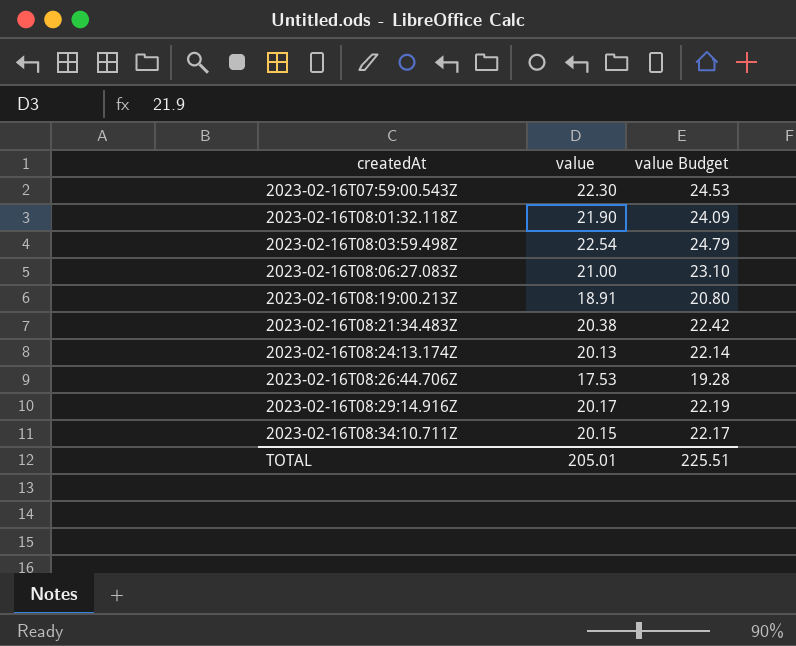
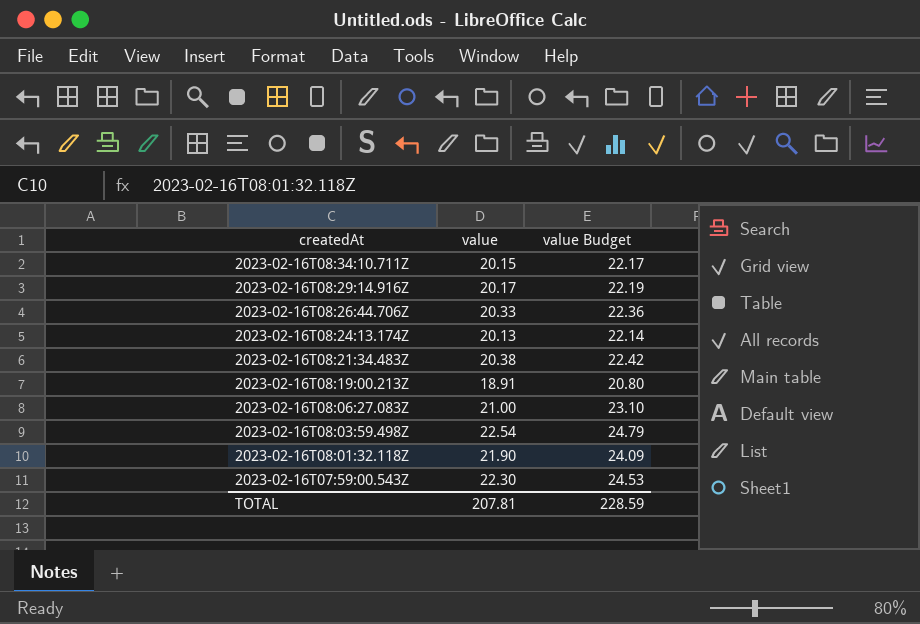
row order: createdAt ascending -> createdAt descending
2023-02-16T08:26:44.706Z | value: 17.53 -> 20.33
2023-02-16T08:26:44.706Z | value Budget: 19.28 -> 22.36
TOTAL | value: 205.01 -> 207.81
TOTAL | value Budget: 225.51 -> 228.59

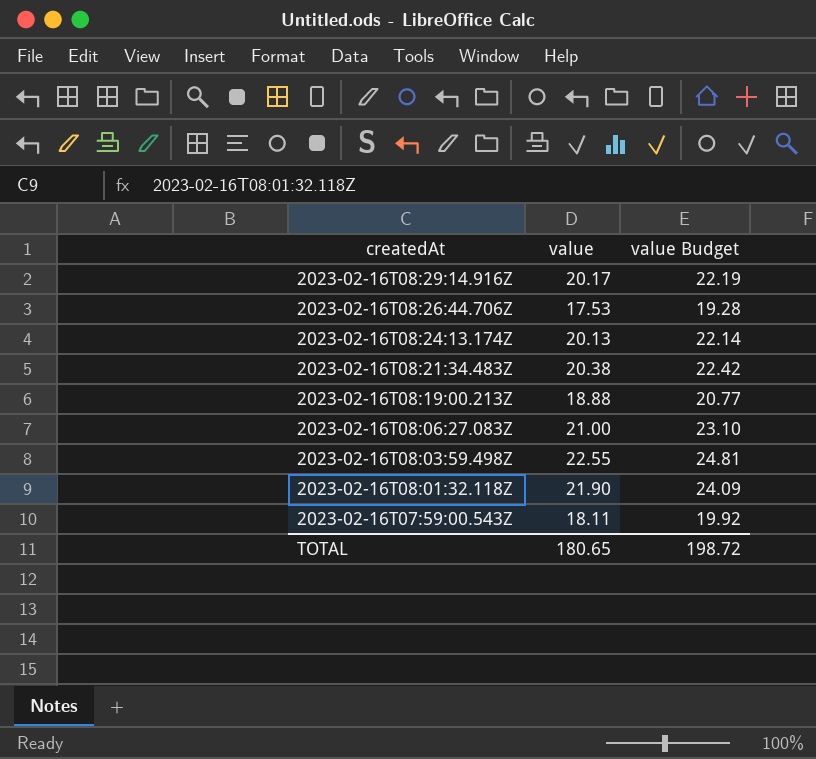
row 2023-02-16T08:34:10.711Z: 20.15 | 22.17 -> none
2023-02-16T08:26:44.706Z | value: 20.33 -> 17.53
2023-02-16T08:26:44.706Z | value Budget: 22.36 -> 19.28
2023-02-16T08:19:00.213Z | value: 18.91 -> 18.88
2023-02-16T08:19:00.213Z | value Budget: 20.80 -> 20.77
2023-02-16T08:03:59.498Z | value: 22.54 -> 22.55
2023-02-16T08:03:59.498Z | value Budget: 24.79 -> 24.81
2023-02-16T07:59:00.543Z | value: 22.30 -> 18.11
2023-02-16T07:59:00.543Z | value Budget: 24.53 -> 19.92
TOTAL | value: 207.81 -> 180.65
TOTAL | value Budget: 228.59 -> 198.72

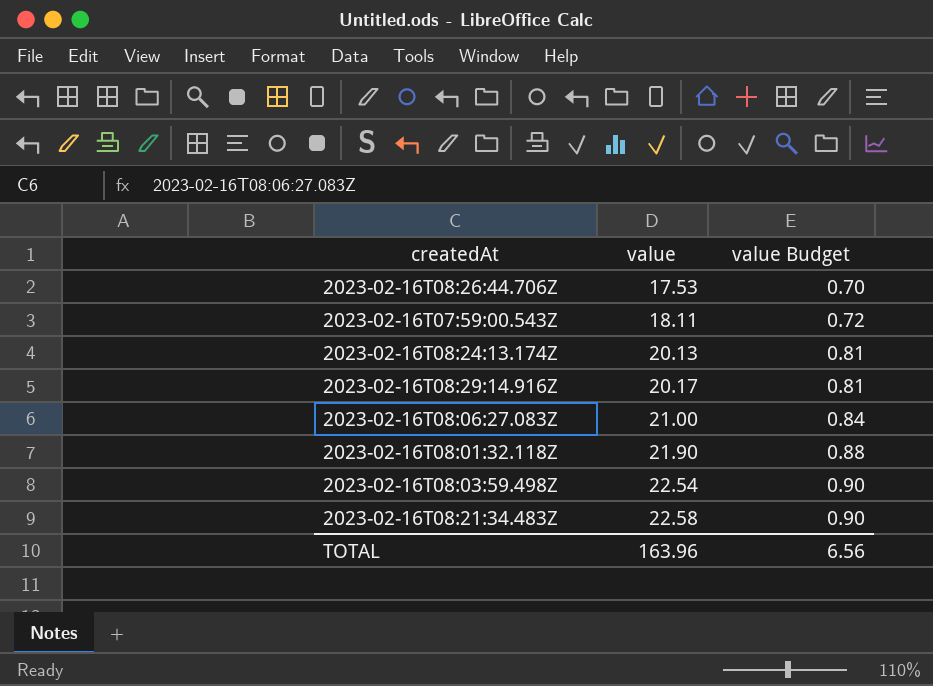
row order: createdAt descending -> value ascending
column value Budget | formula: [value] * 1.1 -> [value] * 0.04
row 2023-02-16T08:19:00.213Z: 18.88 | 20.77 -> none
2023-02-16T08:03:59.498Z | value: 22.55 -> 22.54
2023-02-16T08:21:34.483Z | value: 20.38 -> 22.58
TOTAL | value: 180.65 -> 163.96
TOTAL | value Budget: 198.72 -> 6.56

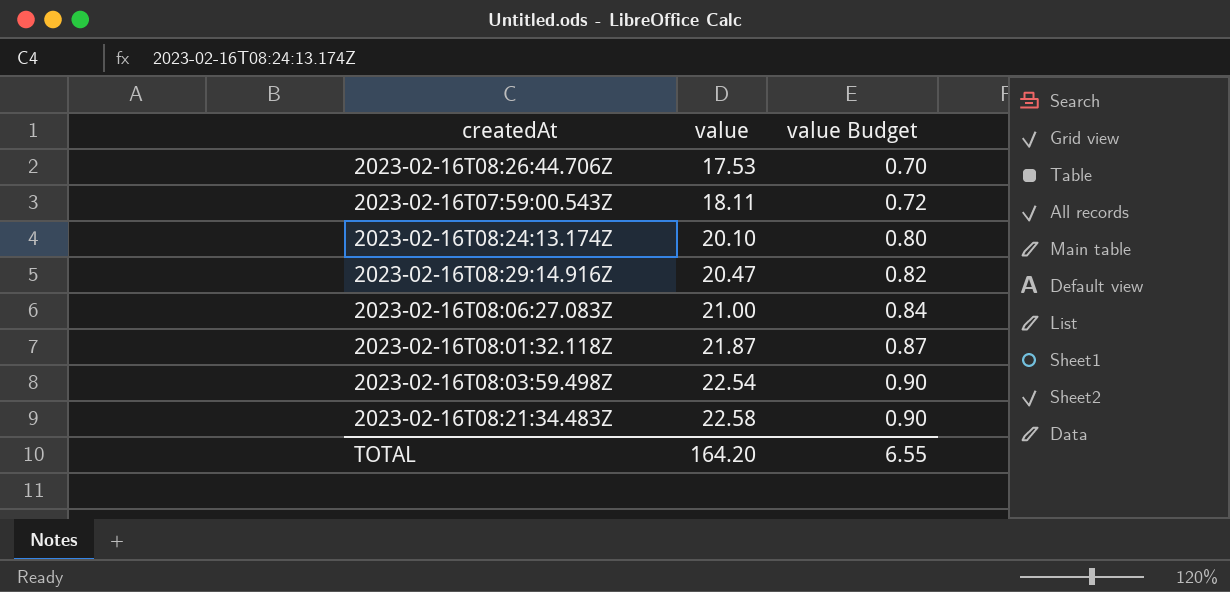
2023-02-16T08:24:13.174Z | value: 20.13 -> 20.10
2023-02-16T08:24:13.174Z | value Budget: 0.81 -> 0.80
2023-02-16T08:29:14.916Z | value: 20.17 -> 20.47
2023-02-16T08:29:14.916Z | value Budget: 0.81 -> 0.82
2023-02-16T08:01:32.118Z | value: 21.90 -> 21.87
2023-02-16T08:01:32.118Z | value Budget: 0.88 -> 0.87
TOTAL | value: 163.96 -> 164.20
TOTAL | value Budget: 6.56 -> 6.55

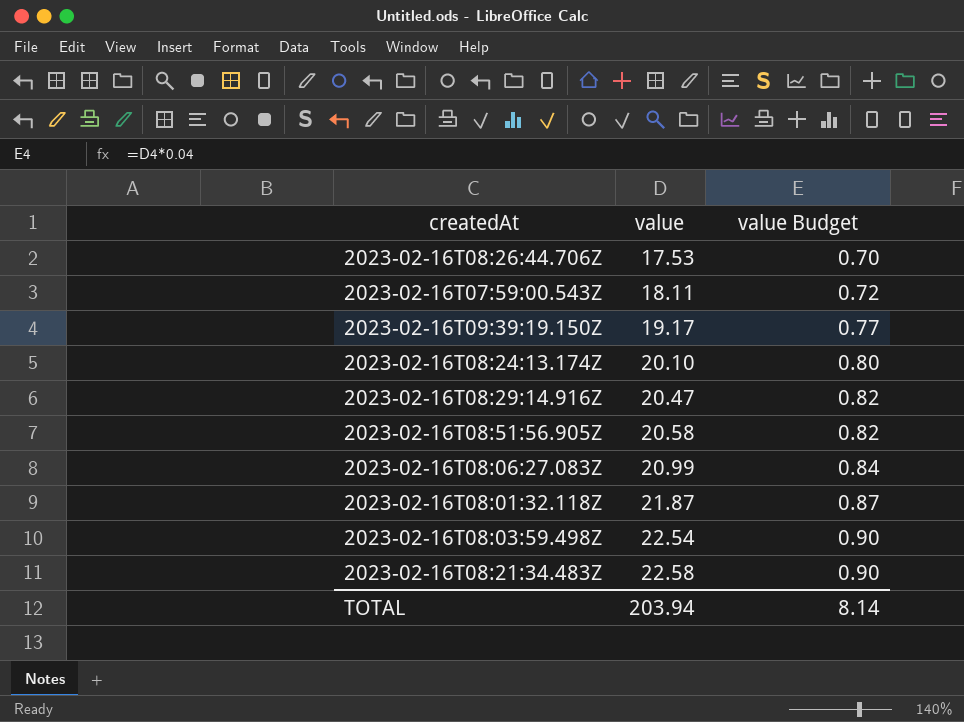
row 2023-02-16T09:39:19.150Z: none -> 19.17 | 0.77
row 2023-02-16T08:51:56.905Z: none -> 20.58 | 0.82
2023-02-16T08:06:27.083Z | value: 21.00 -> 20.99
TOTAL | value: 164.20 -> 203.94
TOTAL | value Budget: 6.55 -> 8.14

